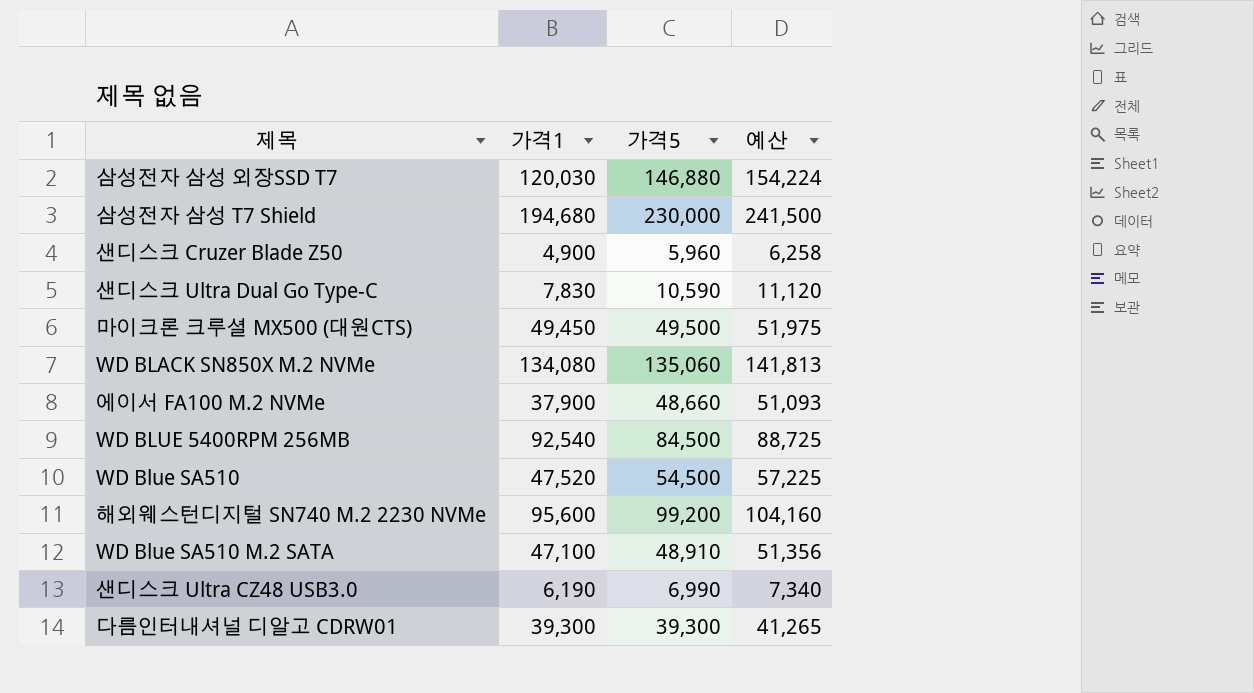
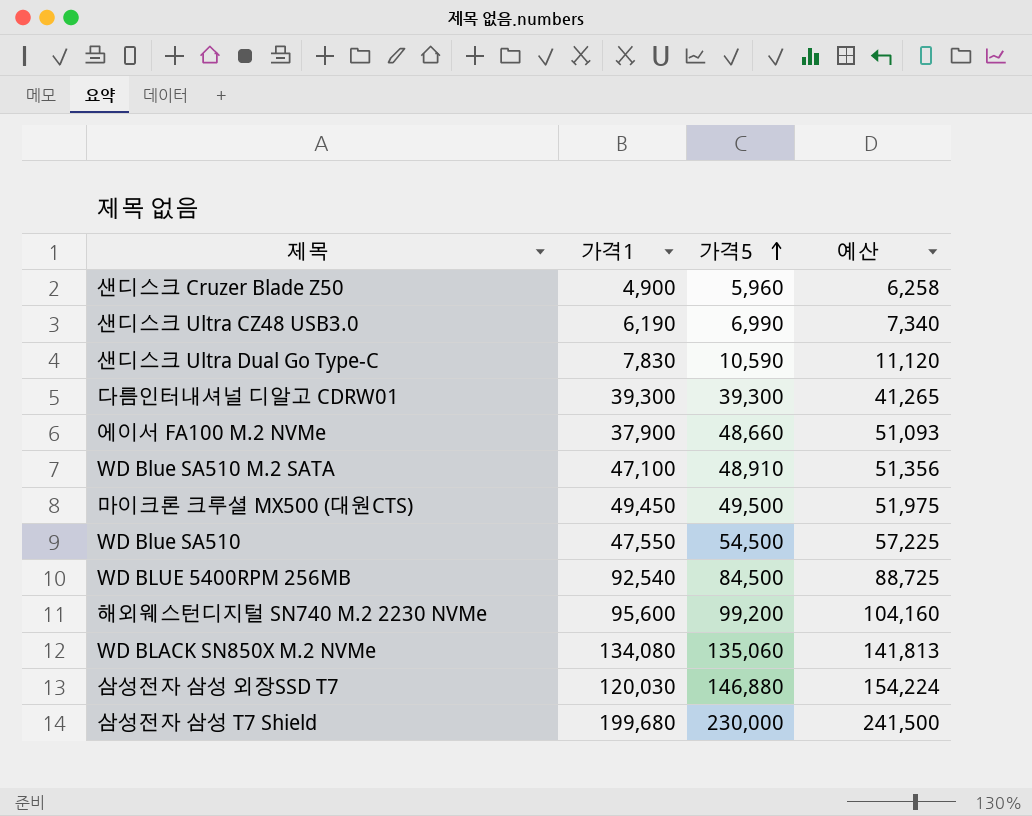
row order: none -> 가격5 ascending
WD Blue SA510 | 가격1: 47,520 -> 47,550
삼성전자 삼성 T7 Shield | 가격1: 194,680 -> 199,680

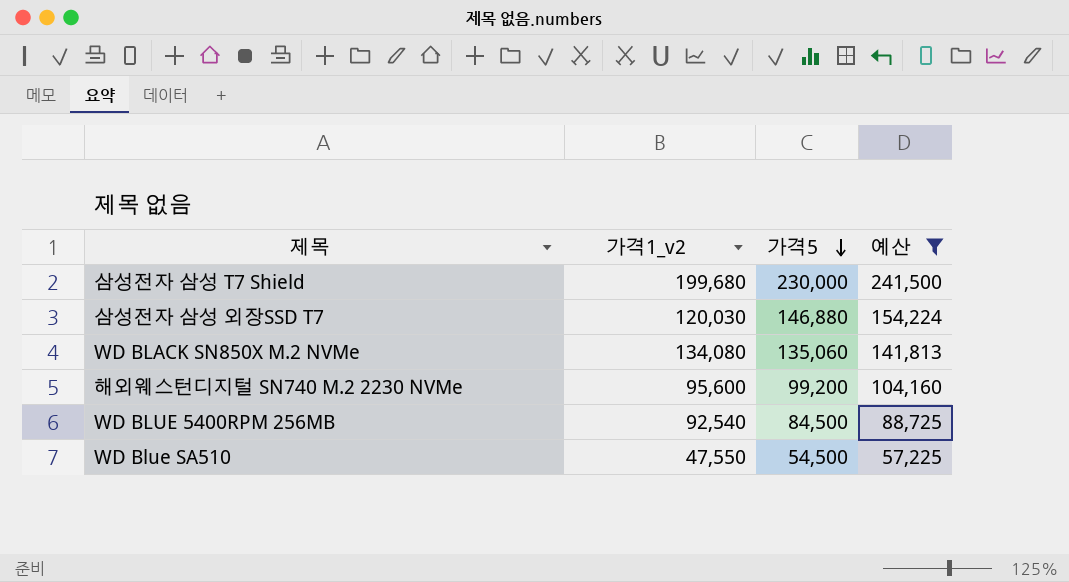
filter: none -> 예산 >= 57,225
row order: 가격5 ascending -> 가격5 descending
column name: 가격1 -> 가격1_v2

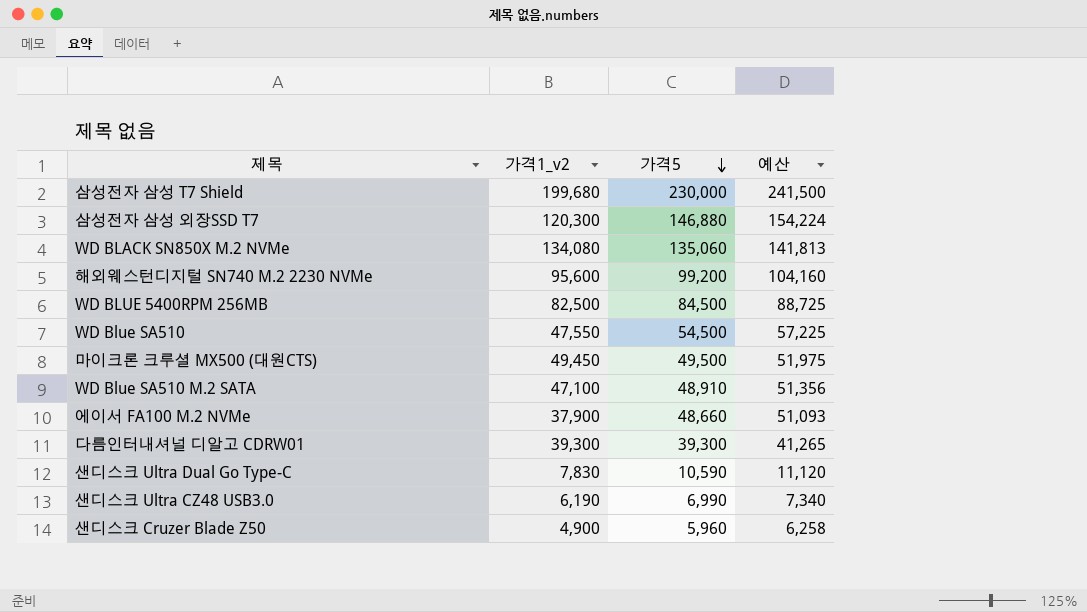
filter: 예산 >= 57,225 -> none
삼성전자 삼성 외장SSD T7 | 가격1_v2: 120,030 -> 120,300
WD BLUE 5400RPM 256MB | 가격1_v2: 92,540 -> 82,500

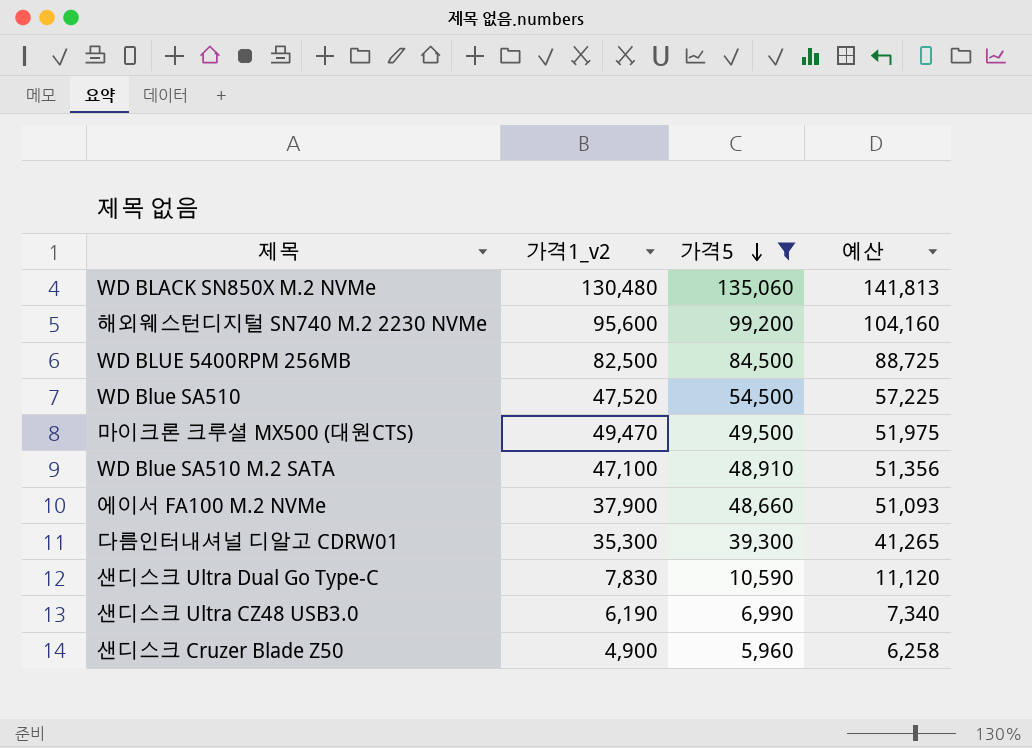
filter: none -> 가격5 <= 135,060
WD BLACK SN850X M.2 NVMe | 가격1_v2: 134,080 -> 130,480
WD Blue SA510 | 가격1_v2: 47,550 -> 47,520
마이크론 크루셜 MX500 (대원CTS) | 가격1_v2: 49,450 -> 49,470
다름인터내셔널 디알고 CDRW01 | 가격1_v2: 39,300 -> 35,300

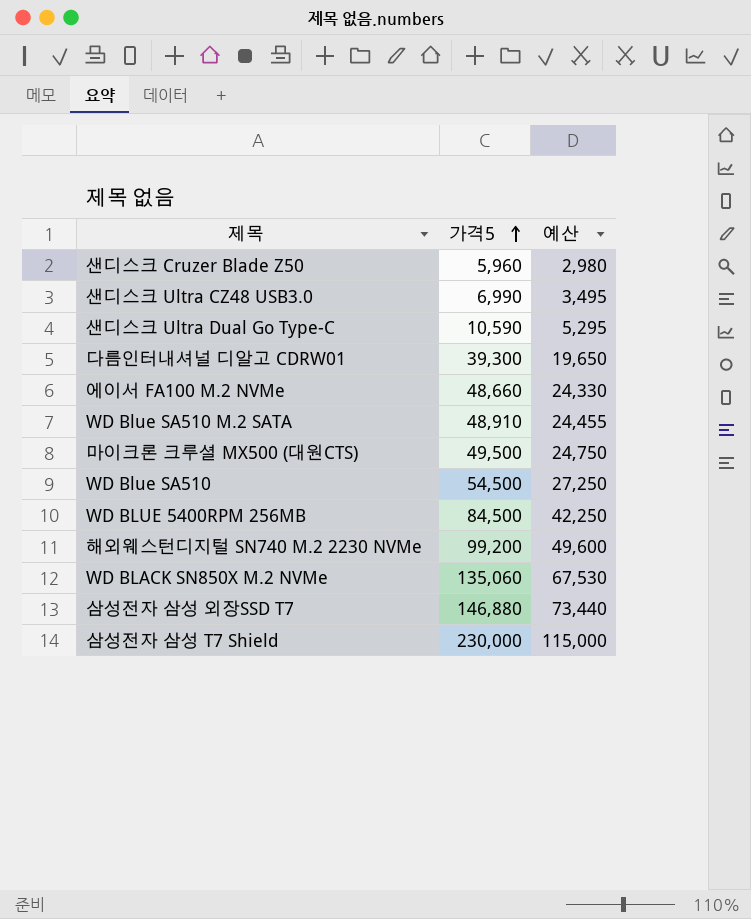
filter: 가격5 <= 135,060 -> none
row order: 가격5 descending -> 가격5 ascending
column 가격1_v2 | position: 2 -> none
column 예산 | formula: [가격5] * 1.05 -> [가격5] * 0.5

